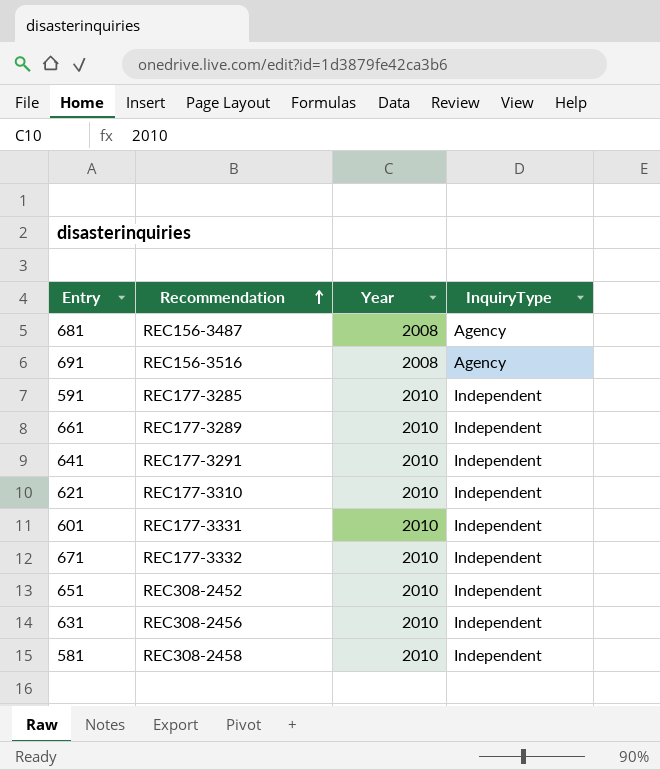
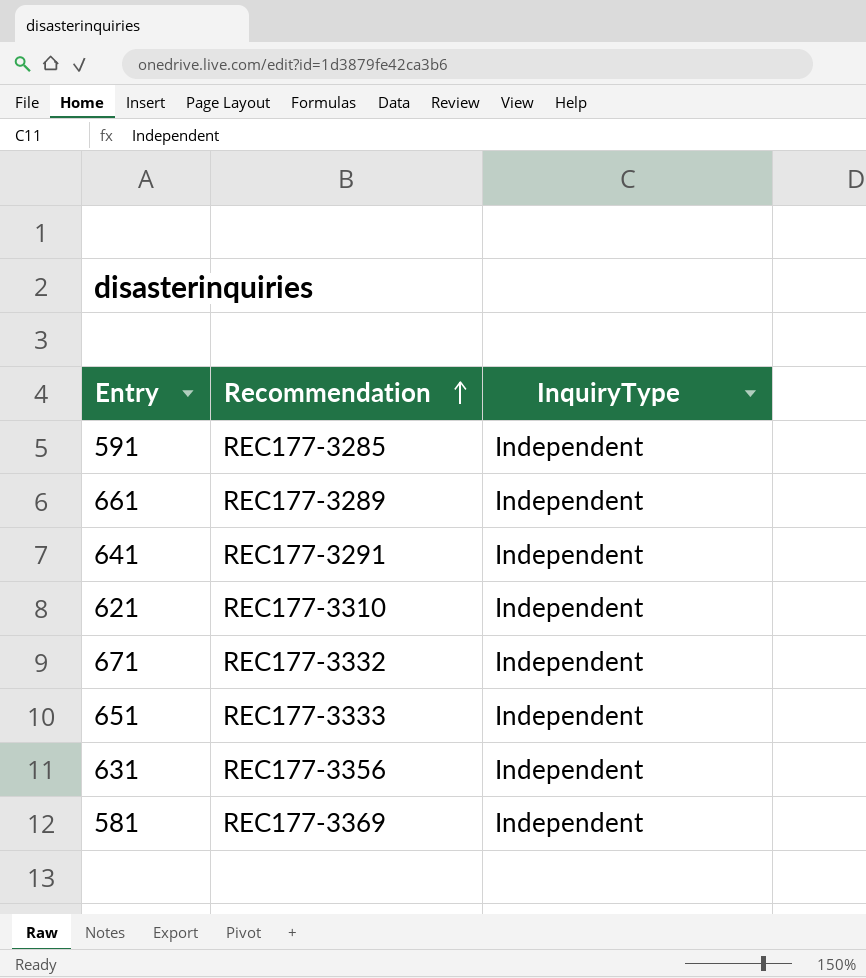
column Year | position: 3 -> none
row 681: REC156-3487 | 2008 | Agency -> none
row 691: REC156-3516 | 2008 | Agency -> none
row 601: REC177-3331 | 2010 | Independent -> none
651 | Recommendation: REC308-2452 -> REC177-3333
631 | Recommendation: REC308-2456 -> REC177-3356
581 | Recommendation: REC308-2458 -> REC177-3369

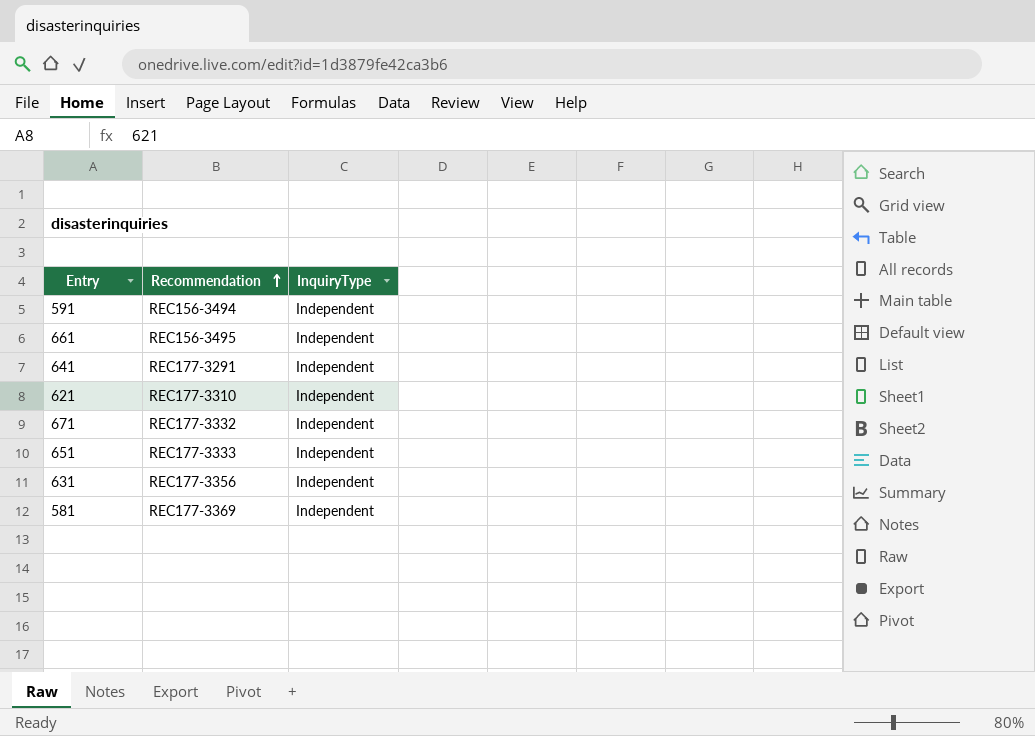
591 | Recommendation: REC177-3285 -> REC156-3494
661 | Recommendation: REC177-3289 -> REC156-3495

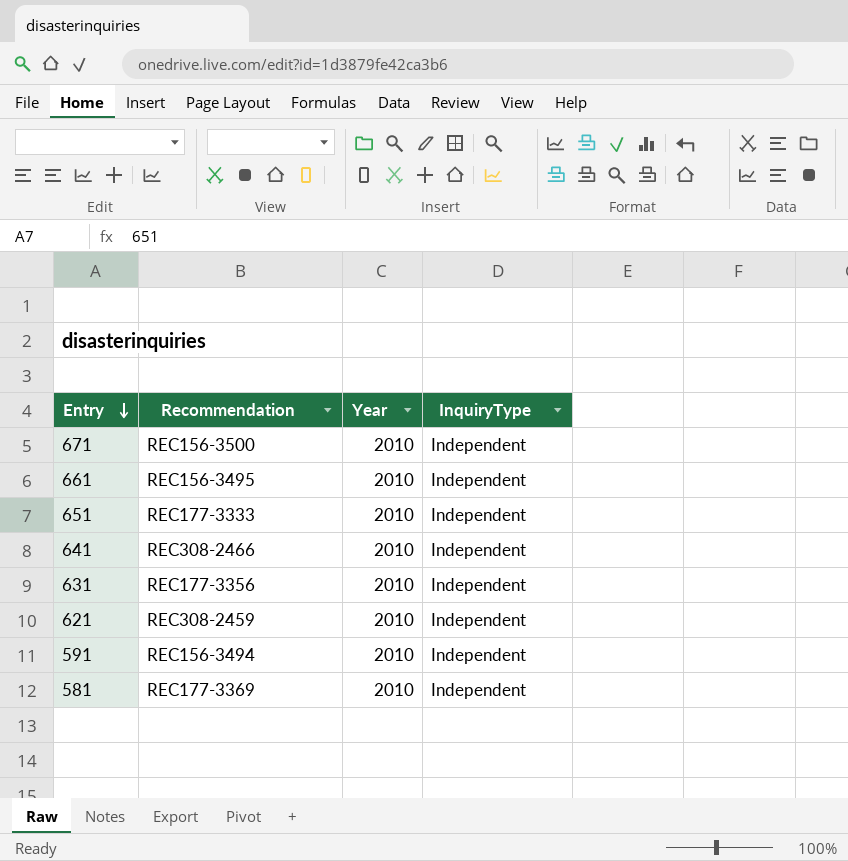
row order: Recommendation ascending -> Entry descending
column Year | position: none -> 3
671 | Recommendation: REC177-3332 -> REC156-3500
641 | Recommendation: REC177-3291 -> REC308-2466
621 | Recommendation: REC177-3310 -> REC308-2459

